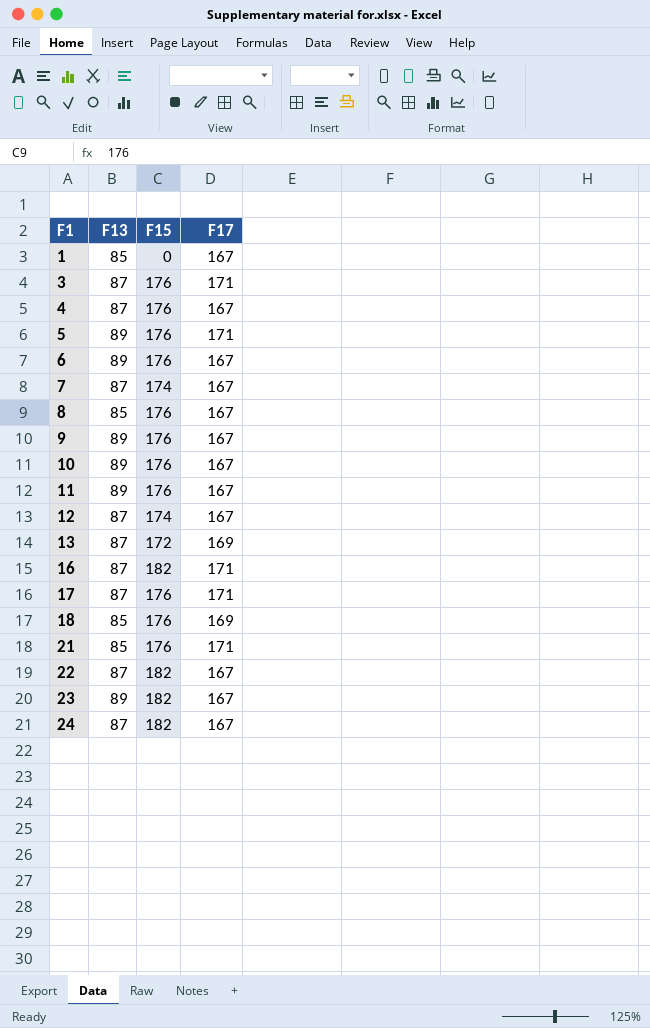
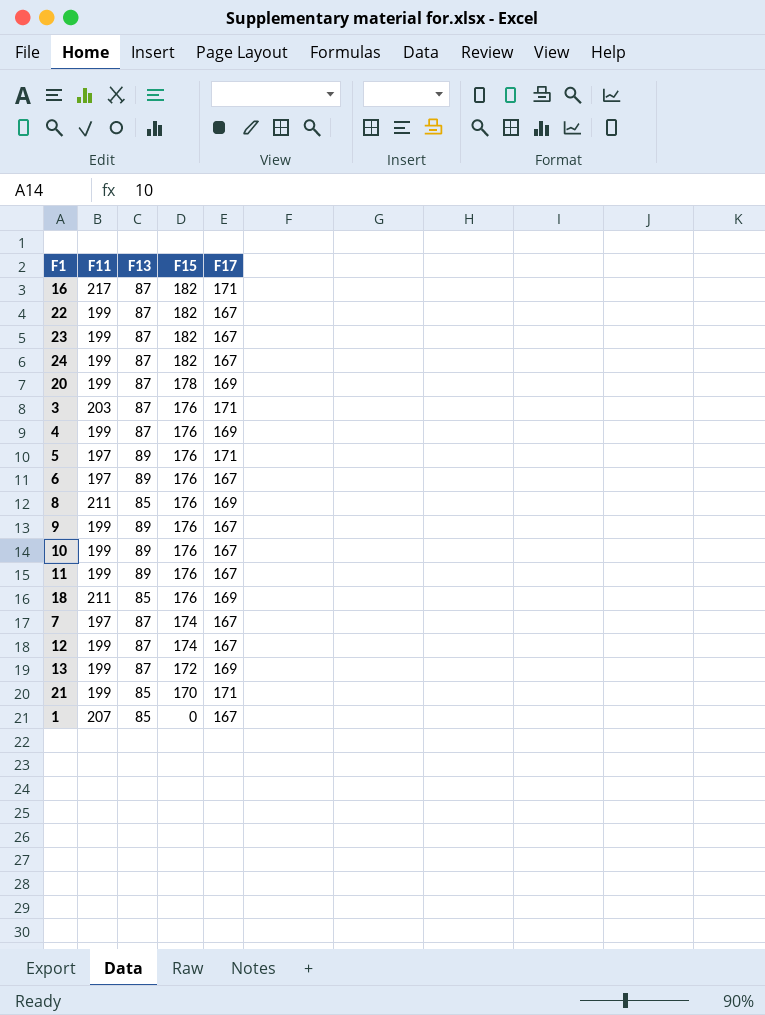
row order: F1 ascending -> F15 descending
column F11 | position: none -> 2
row 17: 87 | 176 | 171 -> none
23 | F13: 89 -> 87
row 20: none -> 199 | 87 | 178 | 169
4 | F17: 167 -> 169
8 | F17: 167 -> 169
21 | F15: 176 -> 170

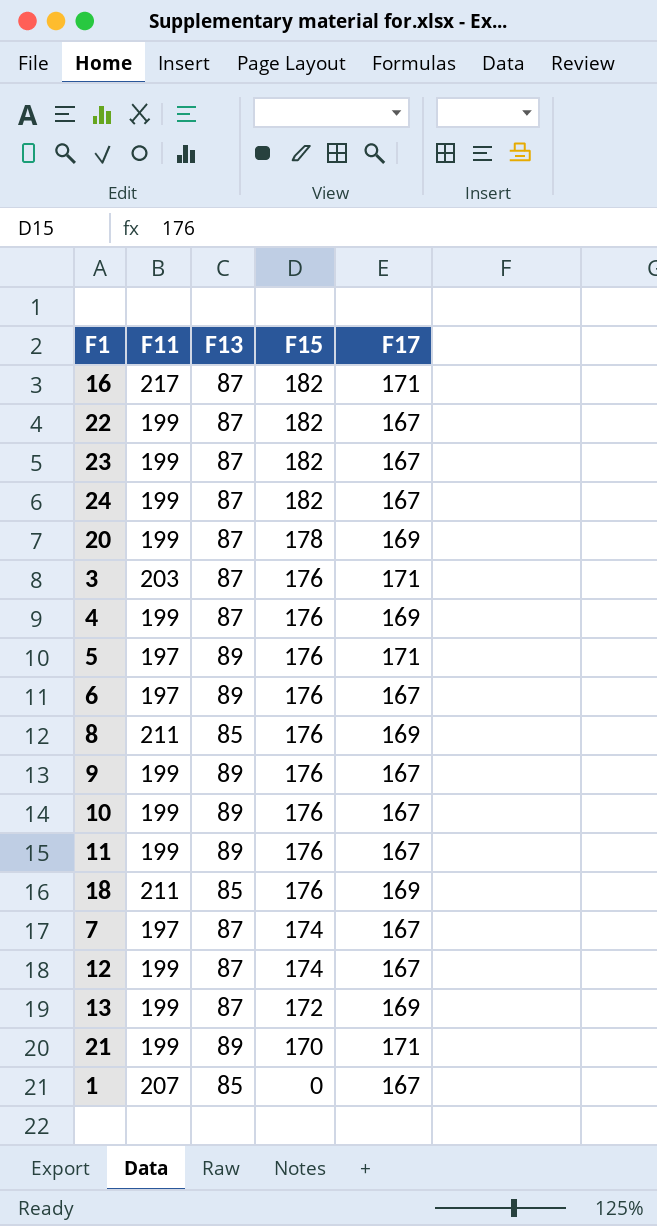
21 | F13: 85 -> 89

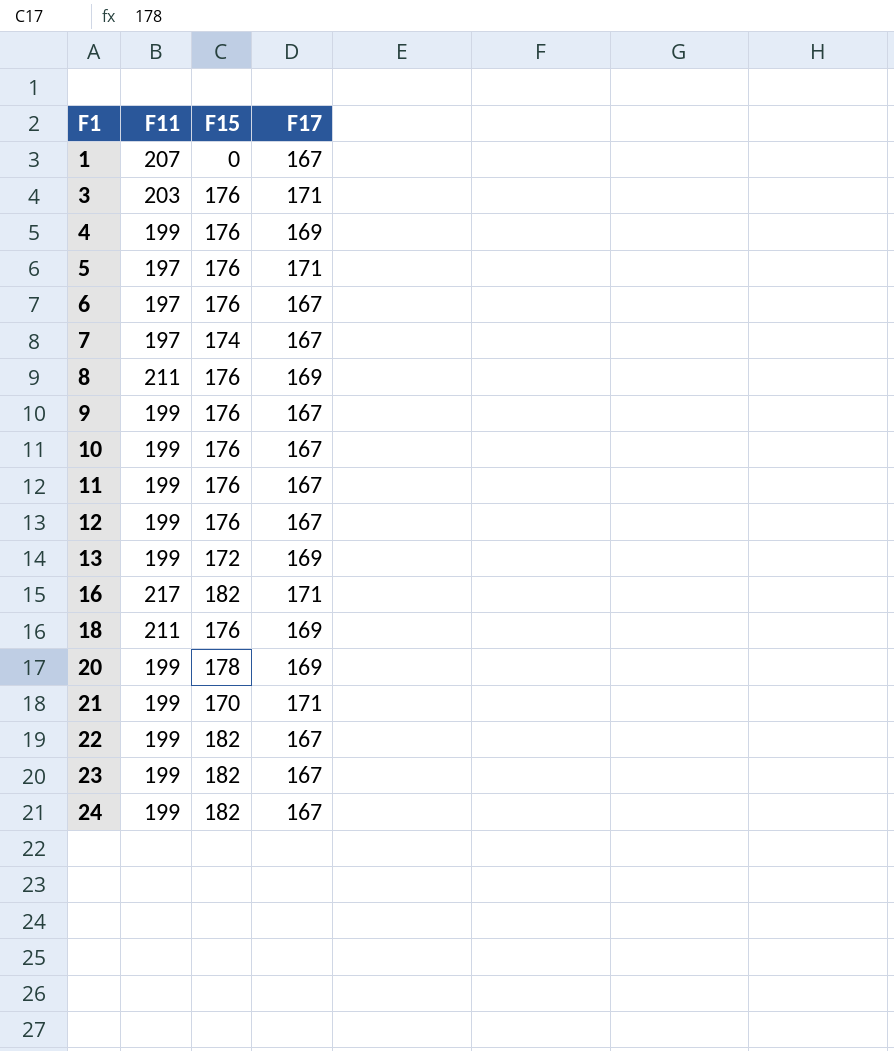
row order: F15 descending -> F1 ascending
column F13 | position: 3 -> none
12 | F15: 174 -> 176

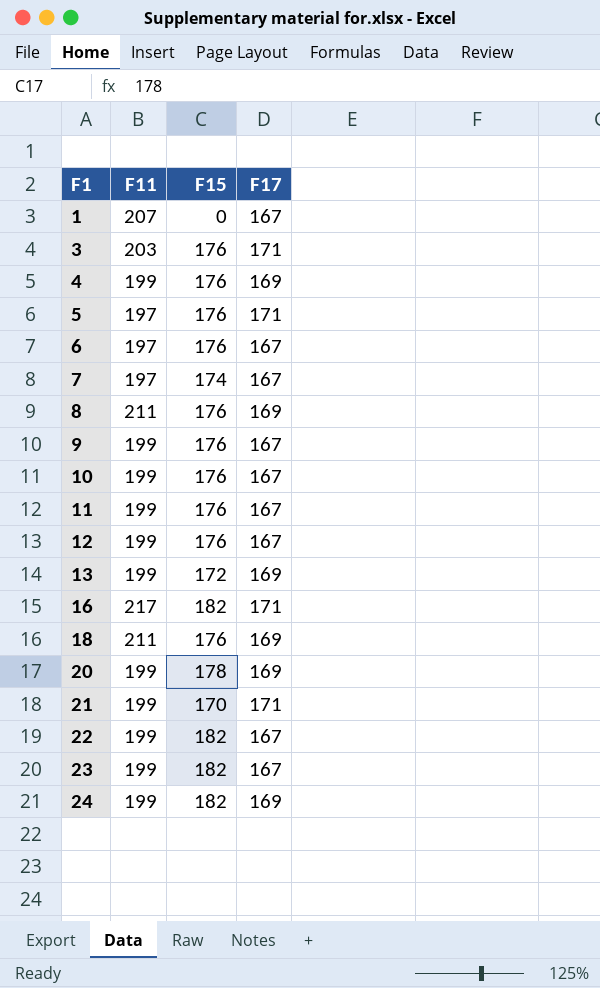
24 | F17: 167 -> 169

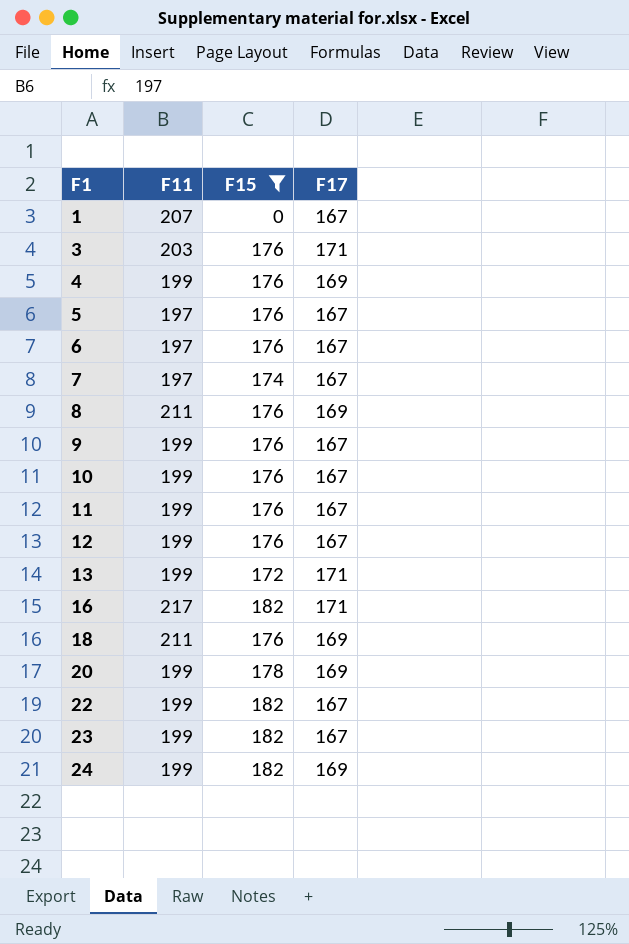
filter: none -> F15 != 170
5 | F17: 171 -> 167
13 | F17: 169 -> 171

